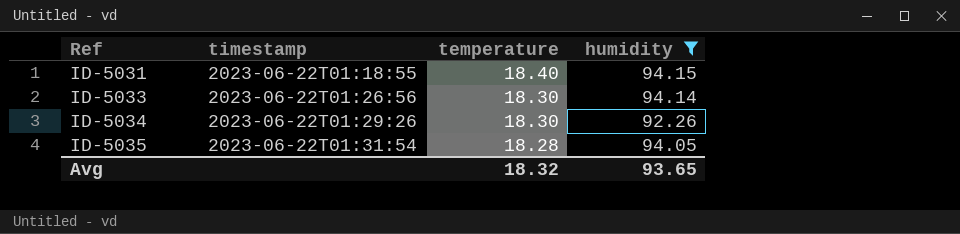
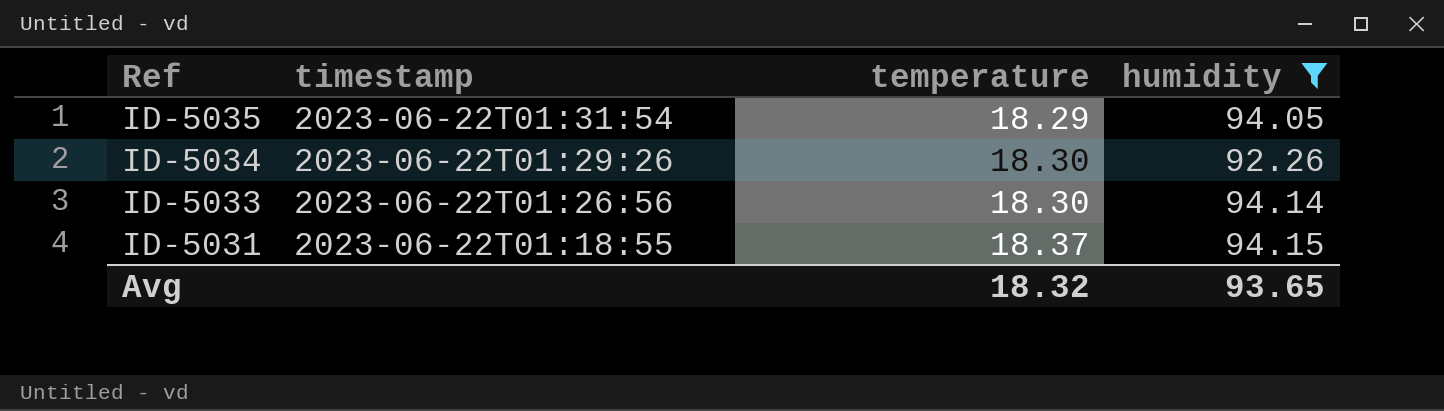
row order: Ref ascending -> Ref descending
ID-5035 | temperature: 18.28 -> 18.29
ID-5031 | temperature: 18.40 -> 18.37

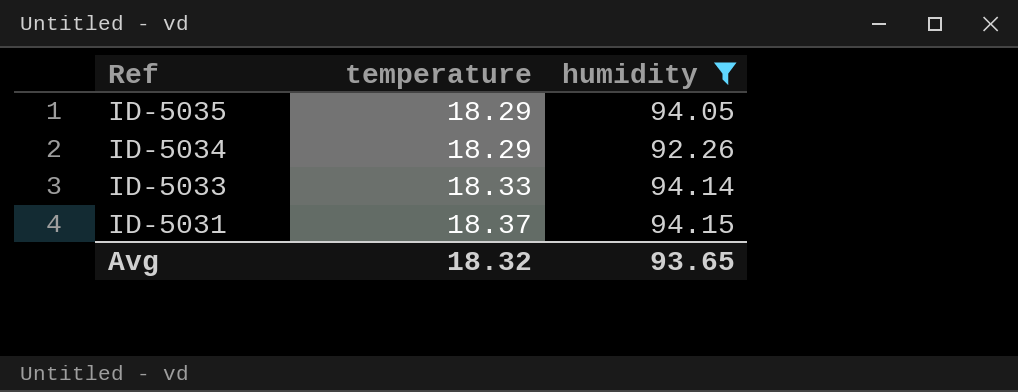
column timestamp | position: 2 -> none
ID-5034 | temperature: 18.30 -> 18.29
ID-5033 | temperature: 18.30 -> 18.33

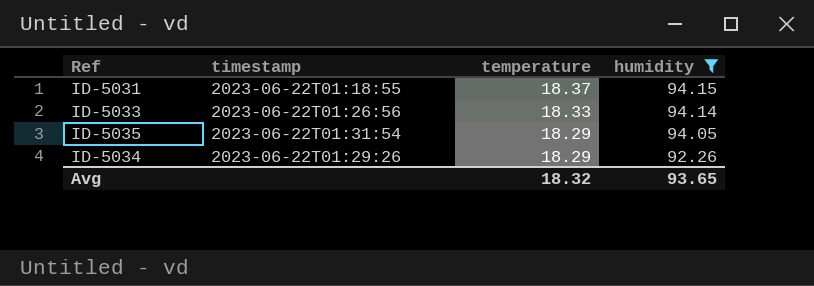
row order: Ref descending -> temperature descending
column timestamp | position: none -> 2

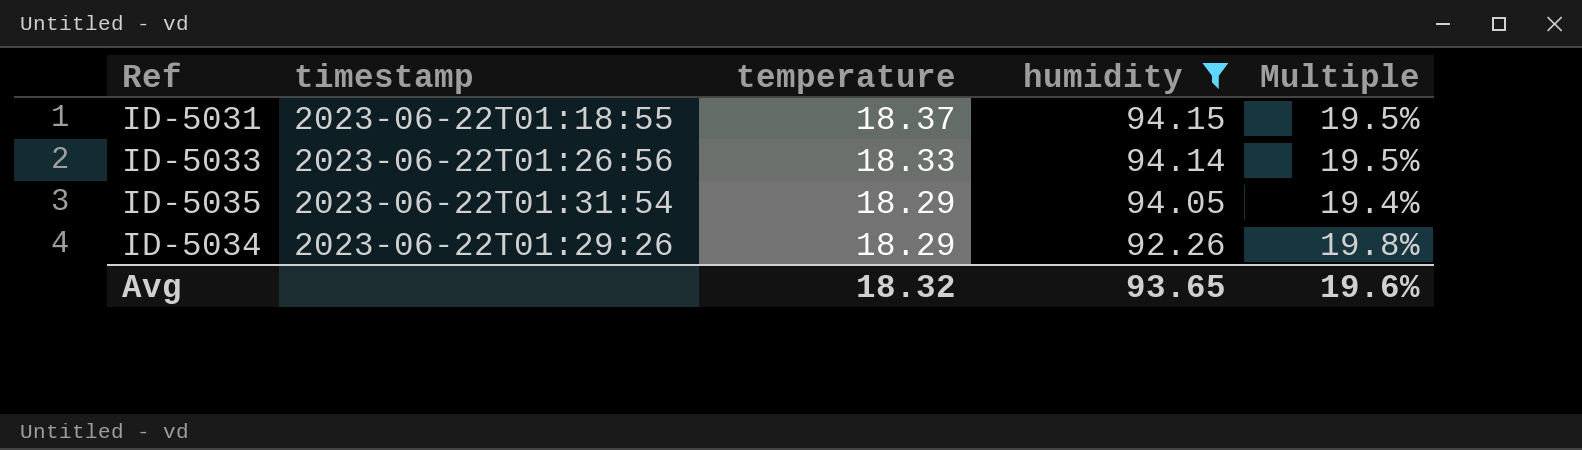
column Multiple | formula: none -> [temperature] / [humidity]

